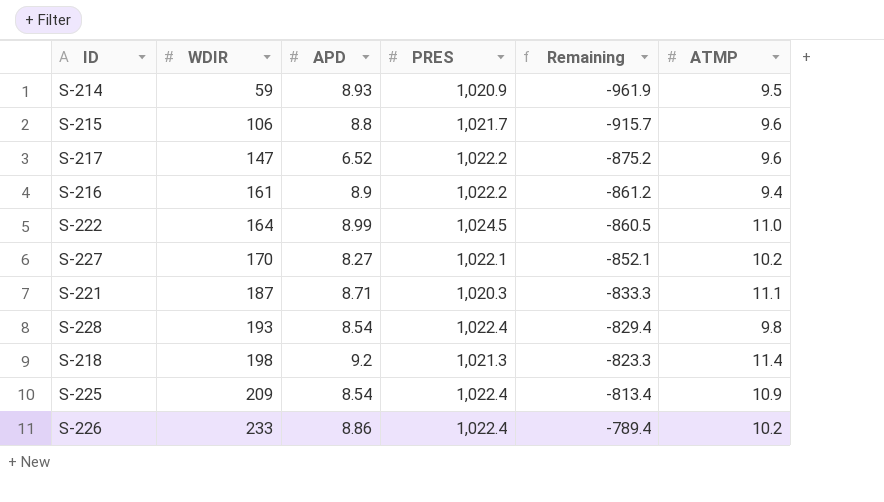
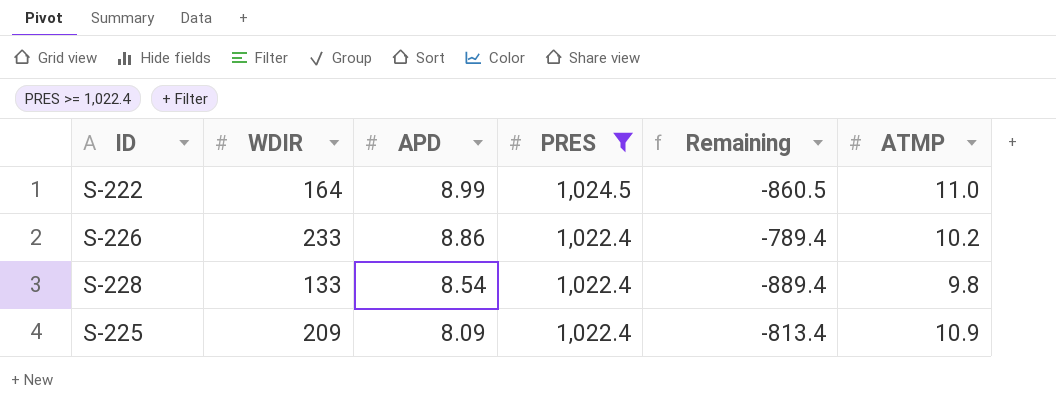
filter: none -> PRES >= 1,022.4
row order: WDIR ascending -> APD descending
S-228 | WDIR: 193 -> 133
S-228 | Remaining: -829.4 -> -889.4
S-225 | APD: 8.54 -> 8.09

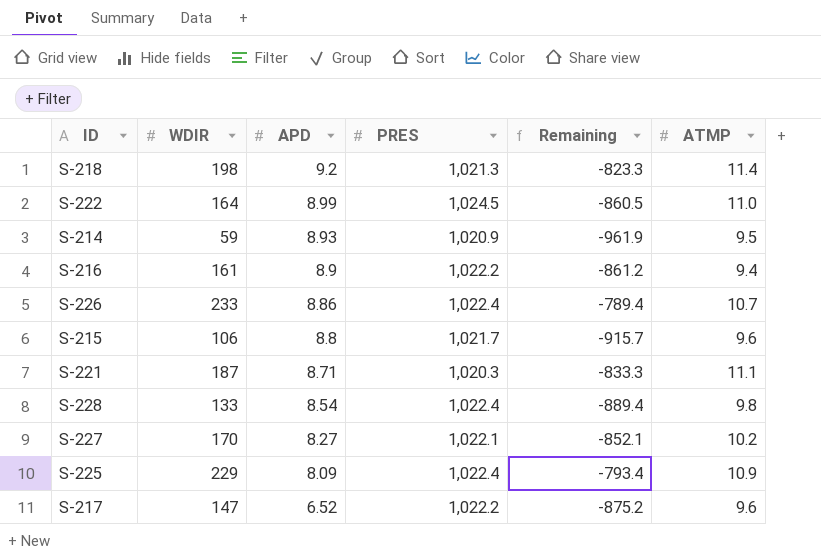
filter: PRES >= 1,022.4 -> none
S-226 | ATMP: 10.2 -> 10.7
S-225 | WDIR: 209 -> 229
S-225 | Remaining: -813.4 -> -793.4

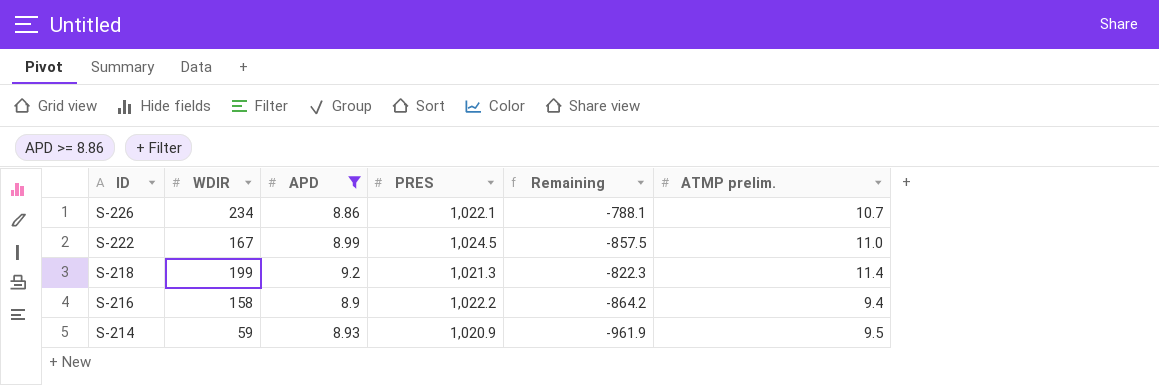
filter: none -> APD >= 8.86
row order: APD descending -> ID descending
column name: ATMP -> ATMP prelim.
S-226 | WDIR: 233 -> 234
S-226 | PRES: 1,022.4 -> 1,022.1
S-226 | Remaining: -789.4 -> -788.1
S-222 | WDIR: 164 -> 167
S-222 | Remaining: -860.5 -> -857.5
S-218 | WDIR: 198 -> 199
S-218 | Remaining: -823.3 -> -822.3
S-216 | WDIR: 161 -> 158
S-216 | Remaining: -861.2 -> -864.2

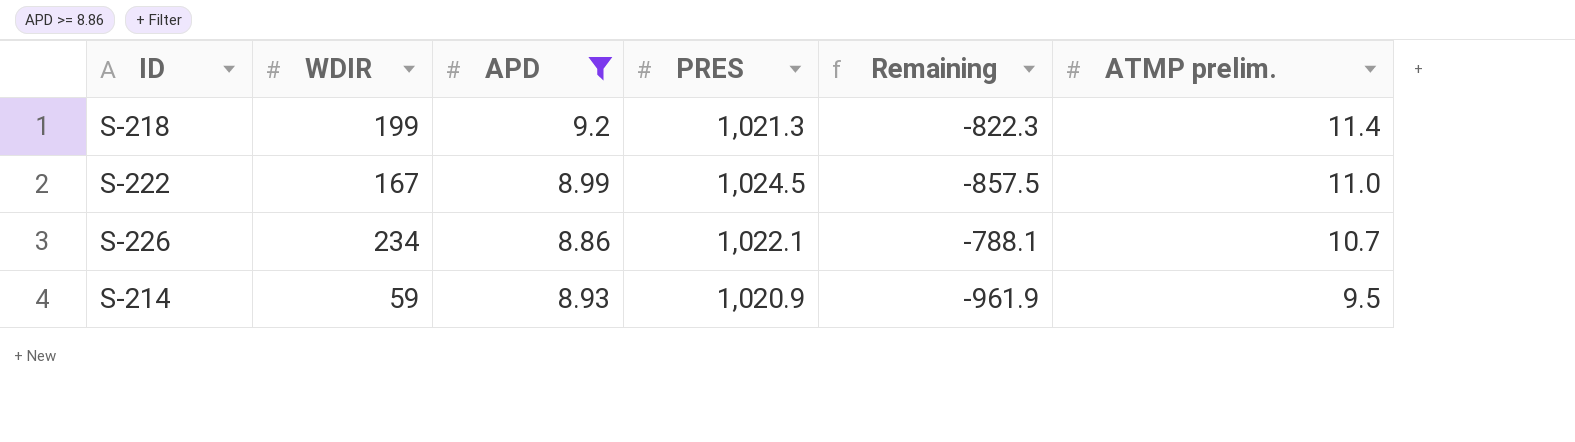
row order: ID descending -> ATMP prelim. descending
row S-216: 158 | 8.9 | 1,022.2 | -864.2 | 9.4 -> none

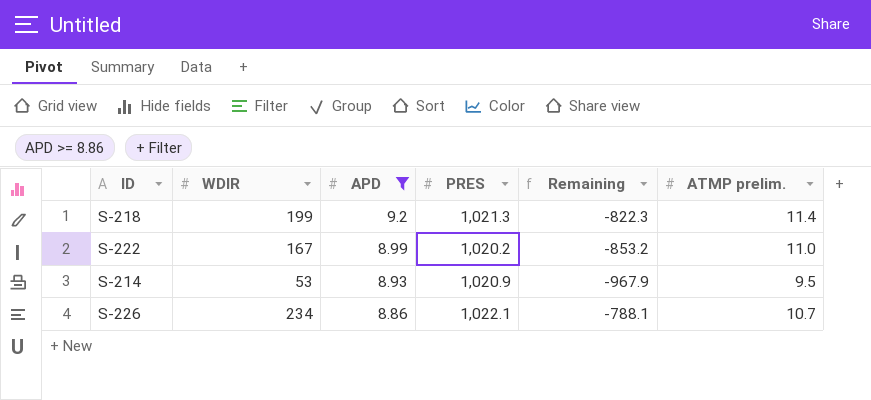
row order: ATMP prelim. descending -> APD descending
S-222 | PRES: 1,024.5 -> 1,020.2
S-222 | Remaining: -857.5 -> -853.2
S-214 | WDIR: 59 -> 53
S-214 | Remaining: -961.9 -> -967.9

